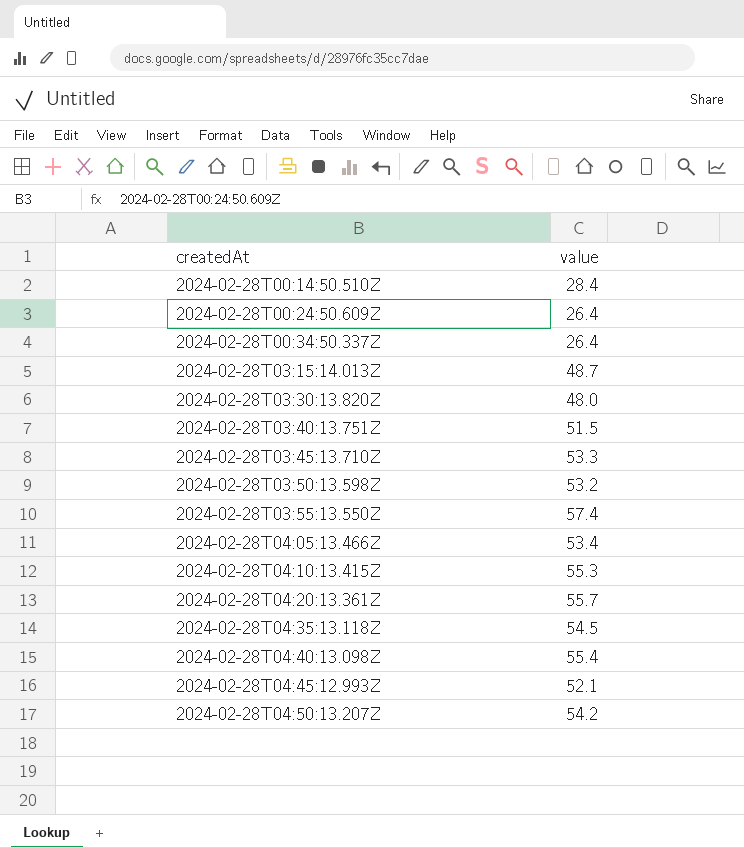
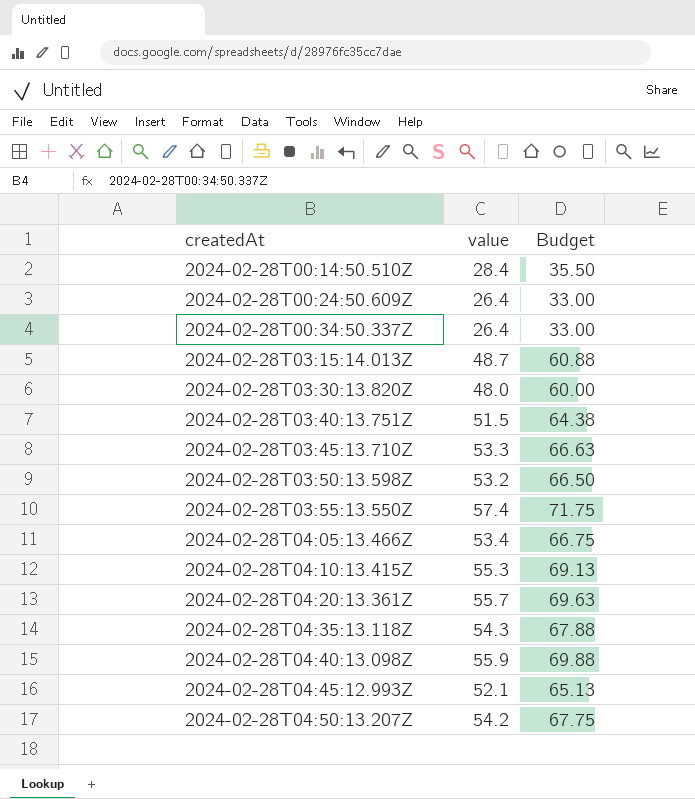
column Budget | formula: none -> [value] * 1.25
2024-02-28T04:35:13.118Z | value: 54.5 -> 54.3
2024-02-28T04:40:13.098Z | value: 55.4 -> 55.9

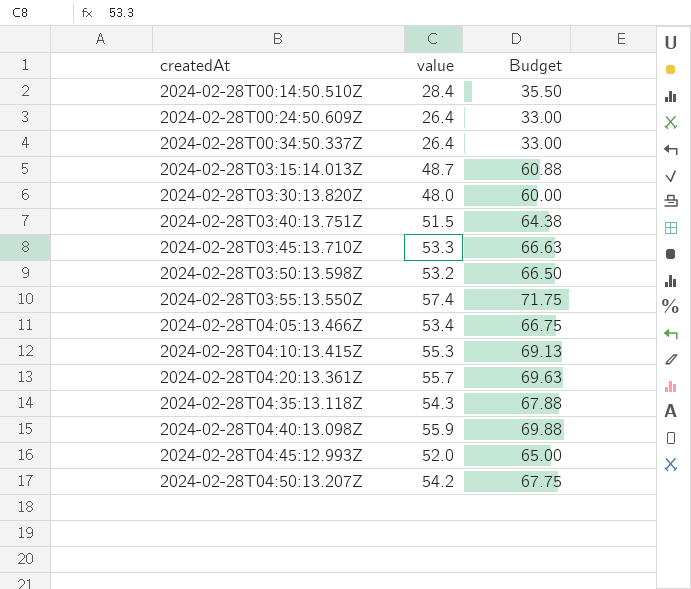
2024-02-28T04:45:12.993Z | value: 52.1 -> 52.0
2024-02-28T04:45:12.993Z | Budget: 65.13 -> 65.00

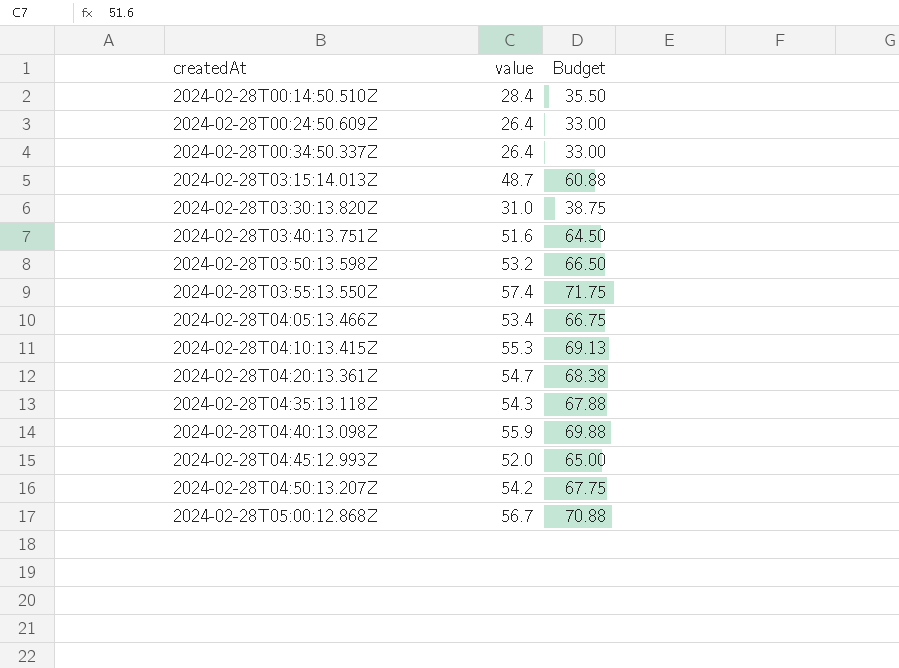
row 2024-02-28T03:45:13.710Z: 53.3 | 66.63 -> none
2024-02-28T03:30:13.820Z | value: 48.0 -> 31.0
2024-02-28T03:30:13.820Z | Budget: 60.00 -> 38.75
2024-02-28T03:40:13.751Z | value: 51.5 -> 51.6
2024-02-28T03:40:13.751Z | Budget: 64.38 -> 64.50
2024-02-28T04:20:13.361Z | value: 55.7 -> 54.7
2024-02-28T04:20:13.361Z | Budget: 69.63 -> 68.38
row 2024-02-28T05:00:12.868Z: none -> 56.7 | 70.88

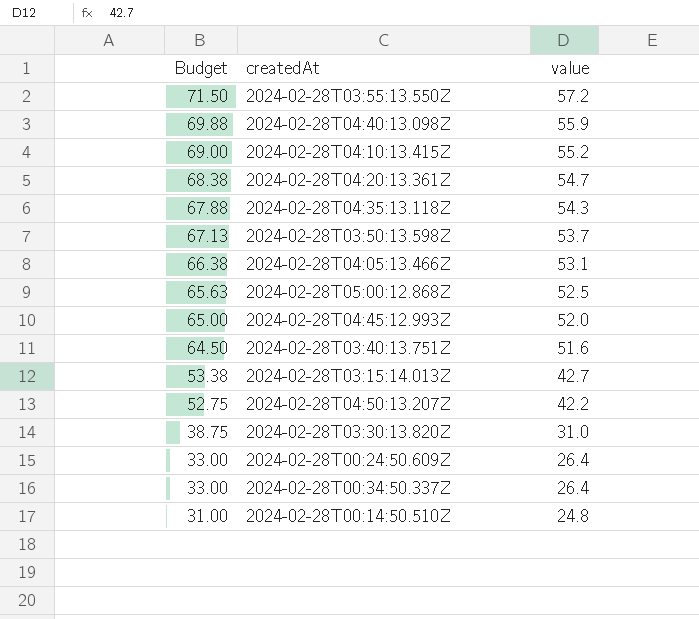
row order: createdAt ascending -> Budget descending
column Budget | position: 3 -> 1
2024-02-28T03:55:13.550Z | Budget: 71.75 -> 71.50
2024-02-28T03:55:13.550Z | value: 57.4 -> 57.2
2024-02-28T04:10:13.415Z | Budget: 69.13 -> 69.00
2024-02-28T04:10:13.415Z | value: 55.3 -> 55.2
2024-02-28T03:50:13.598Z | Budget: 66.50 -> 67.13
2024-02-28T03:50:13.598Z | value: 53.2 -> 53.7
2024-02-28T04:05:13.466Z | Budget: 66.75 -> 66.38
2024-02-28T04:05:13.466Z | value: 53.4 -> 53.1
2024-02-28T05:00:12.868Z | Budget: 70.88 -> 65.63
2024-02-28T05:00:12.868Z | value: 56.7 -> 52.5
2024-02-28T03:15:14.013Z | Budget: 60.88 -> 53.38
2024-02-28T03:15:14.013Z | value: 48.7 -> 42.7
2024-02-28T04:50:13.207Z | Budget: 67.75 -> 52.75
2024-02-28T04:50:13.207Z | value: 54.2 -> 42.2
2024-02-28T00:14:50.510Z | Budget: 35.50 -> 31.00
2024-02-28T00:14:50.510Z | value: 28.4 -> 24.8

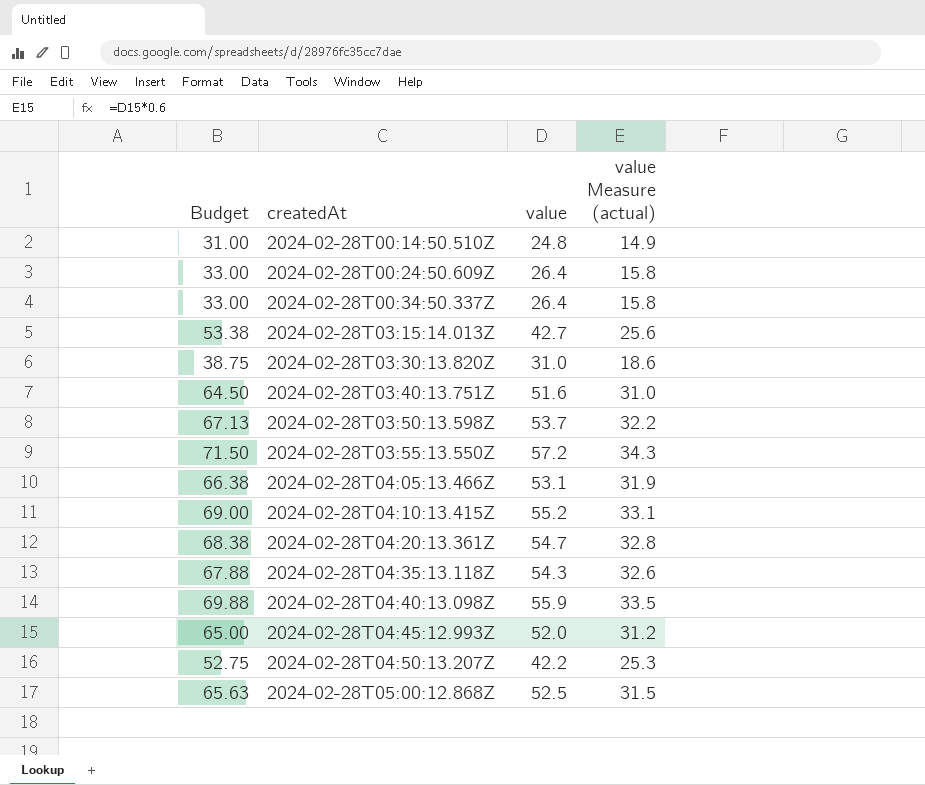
row order: Budget descending -> createdAt ascending
column value Measure (actual) | formula: none -> [value] * 0.6

